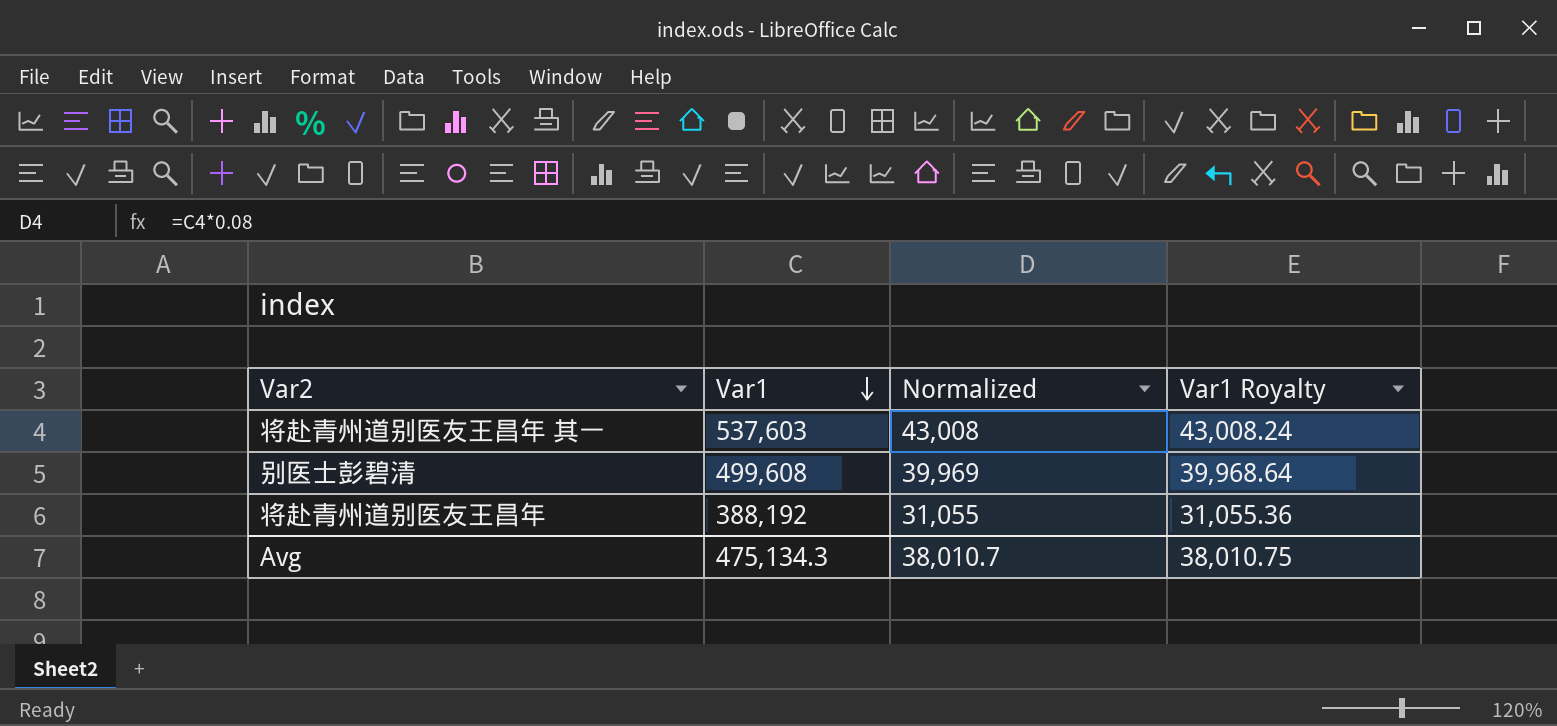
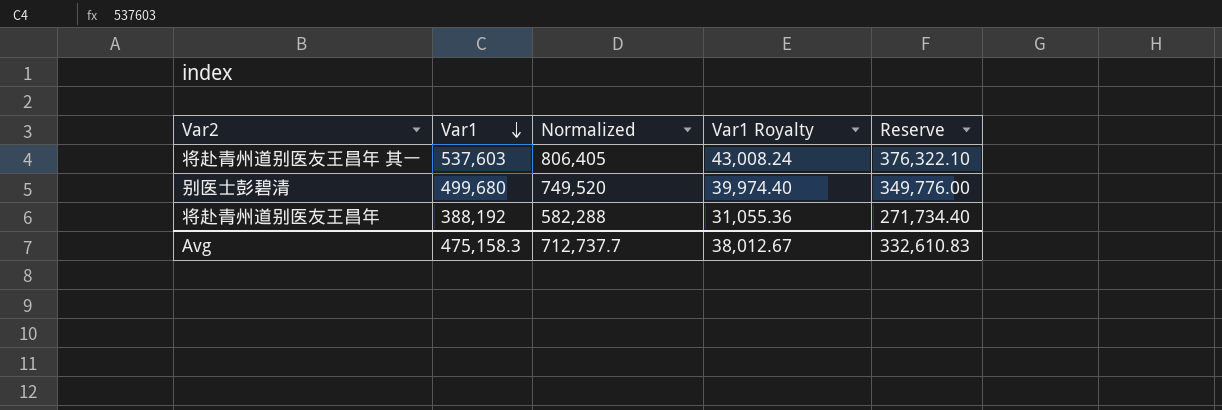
column Normalized | formula: [Var1] * 0.08 -> [Var1] * 1.5
column Reserve | formula: none -> [Var1] * 0.7
别医士彭碧清 | Var1: 499,608 -> 499,680
别医士彭碧清 | Var1 Royalty: 39,968.64 -> 39,974.40
Avg | Var1: 475,134.3 -> 475,158.3
Avg | Normalized: 38,010.7 -> 712,737.7
Avg | Var1 Royalty: 38,010.75 -> 38,012.67

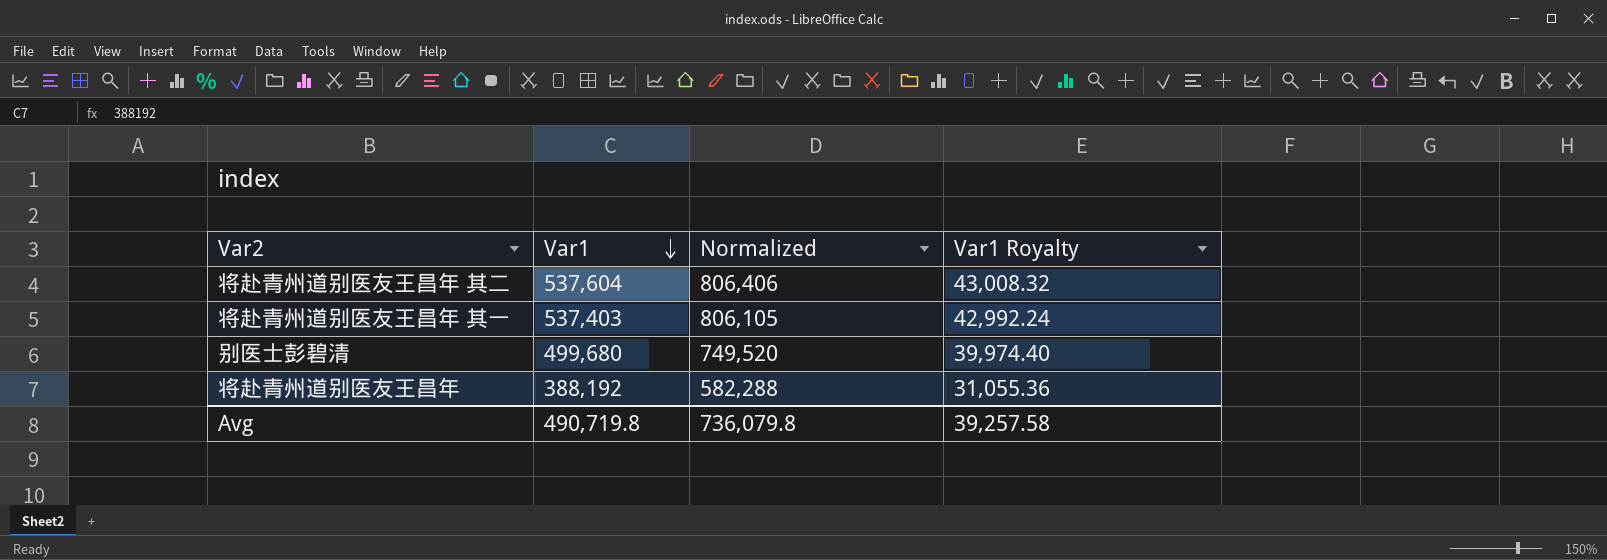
column Reserve | formula: [Var1] * 0.7 -> none
row 将赴青州道别医友王昌年 其二: none -> 537,604 | 806,406 | 43,008.32
将赴青州道别医友王昌年 其一 | Var1: 537,603 -> 537,403
将赴青州道别医友王昌年 其一 | Normalized: 806,405 -> 806,105
将赴青州道别医友王昌年 其一 | Var1 Royalty: 43,008.24 -> 42,992.24
Avg | Var1: 475,158.3 -> 490,719.8
Avg | Normalized: 712,737.7 -> 736,079.8
Avg | Var1 Royalty: 38,012.67 -> 39,257.58

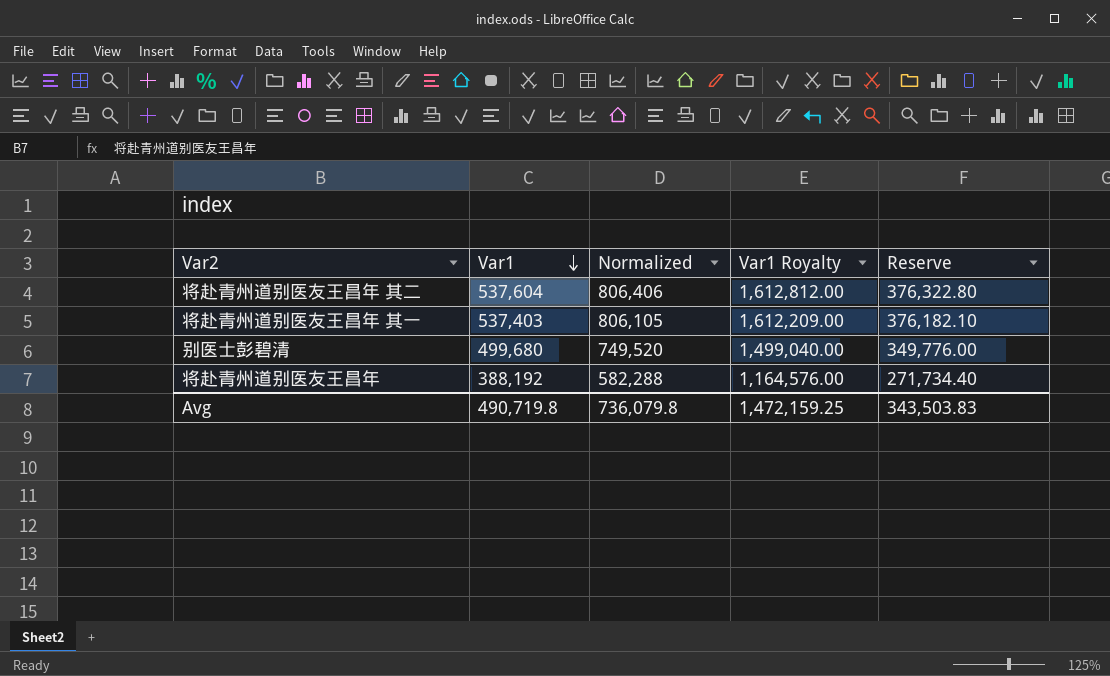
column Var1 Royalty | formula: [Var1] * 0.08 -> [Var1] * 3
column Reserve | formula: none -> [Var1] * 0.7
Avg | Var1 Royalty: 39,257.58 -> 1,472,159.25

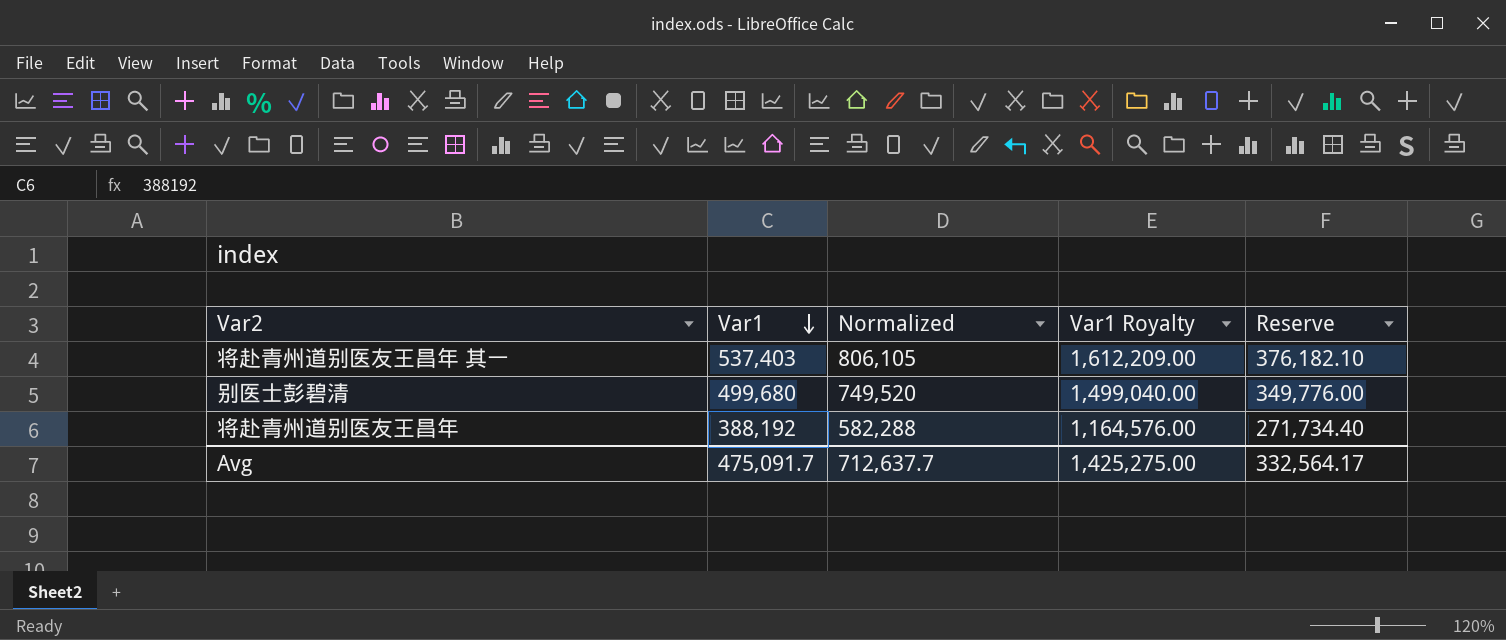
row 将赴青州道别医友王昌年 其二: 537,604 | 806,406 | 1,612,812.00 | 376,322.80 -> none
Avg | Var1: 490,719.8 -> 475,091.7
Avg | Normalized: 736,079.8 -> 712,637.7
Avg | Var1 Royalty: 1,472,159.25 -> 1,425,275.00
Avg | Reserve: 343,503.83 -> 332,564.17

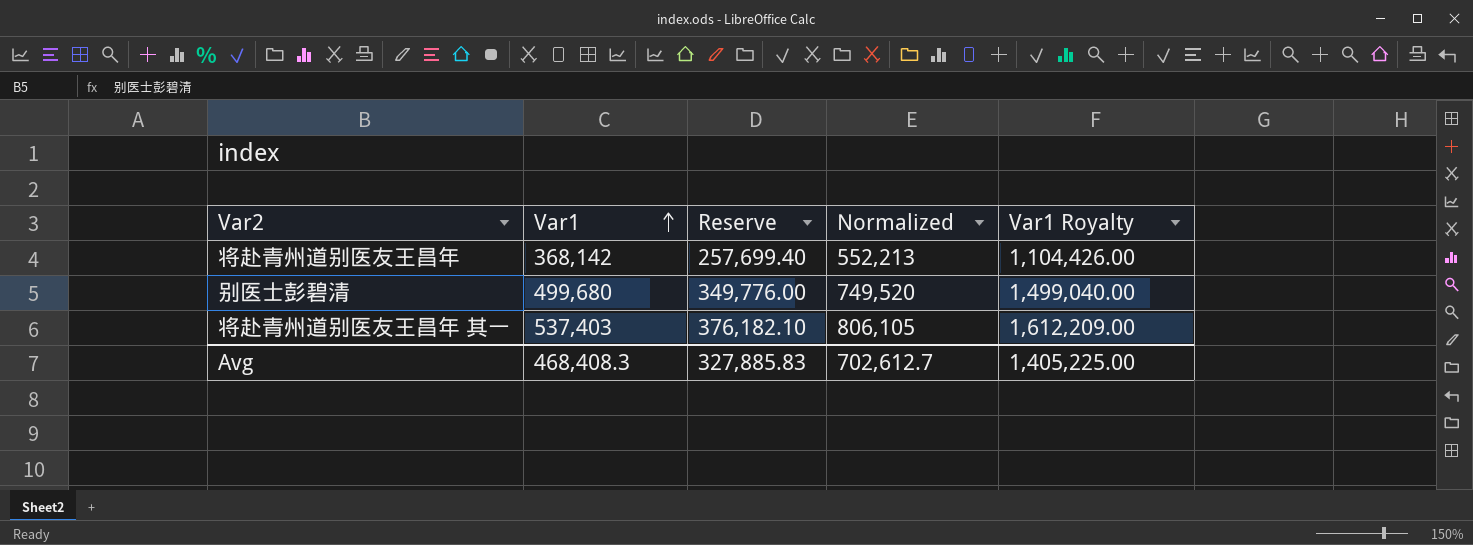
row order: Var1 descending -> Var1 ascending
column Reserve | position: 5 -> 3
将赴青州道别医友王昌年 | Var1: 388,192 -> 368,142
将赴青州道别医友王昌年 | Reserve: 271,734.40 -> 257,699.40
将赴青州道别医友王昌年 | Normalized: 582,288 -> 552,213
将赴青州道别医友王昌年 | Var1 Royalty: 1,164,576.00 -> 1,104,426.00
Avg | Var1: 475,091.7 -> 468,408.3
Avg | Reserve: 332,564.17 -> 327,885.83
Avg | Normalized: 712,637.7 -> 702,612.7
Avg | Var1 Royalty: 1,425,275.00 -> 1,405,225.00

